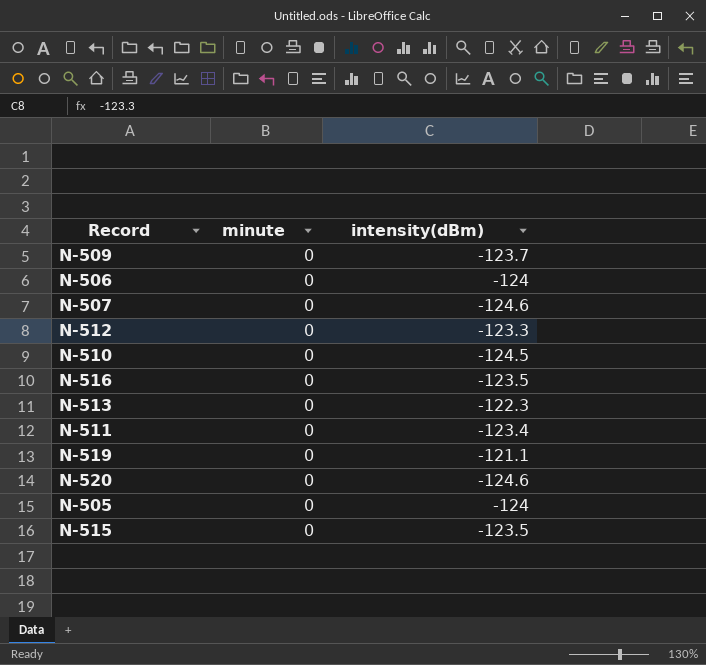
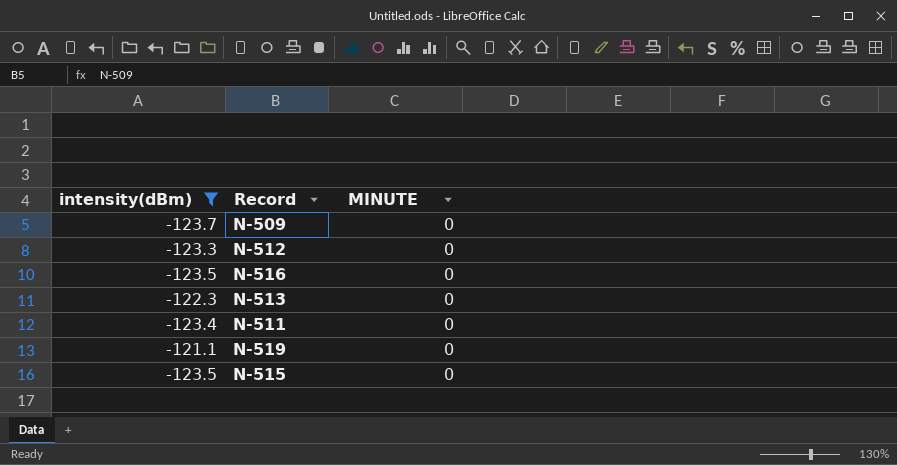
filter: none -> intensity(dBm) >= -123.7
column intensity(dBm) | position: 3 -> 1
column name: minute -> MINUTE

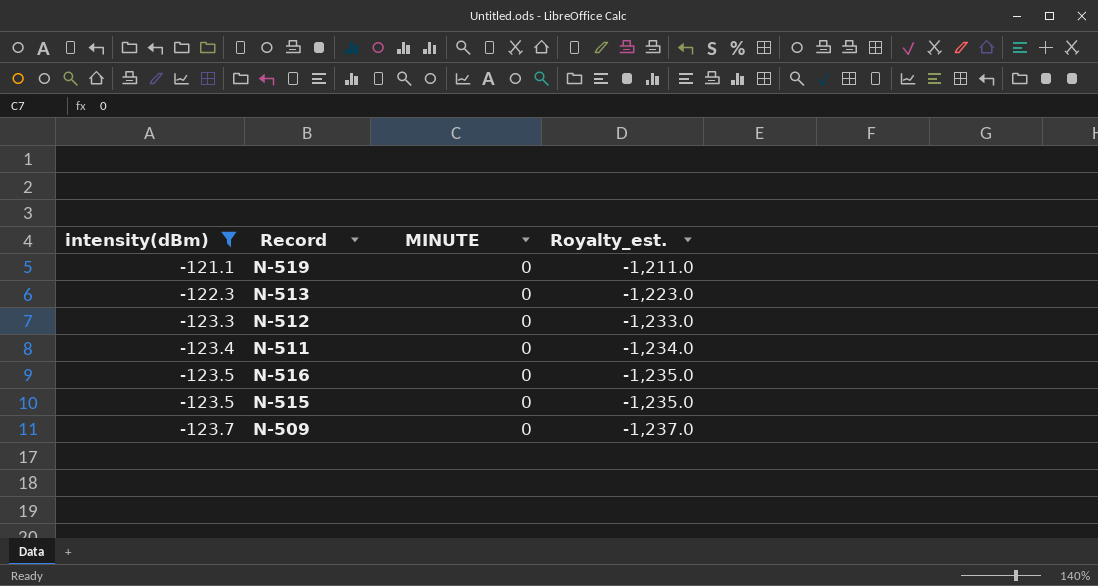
row order: none -> intensity(dBm) descending
column Royalty_est. | formula: none -> [intensity(dBm)] * 10

